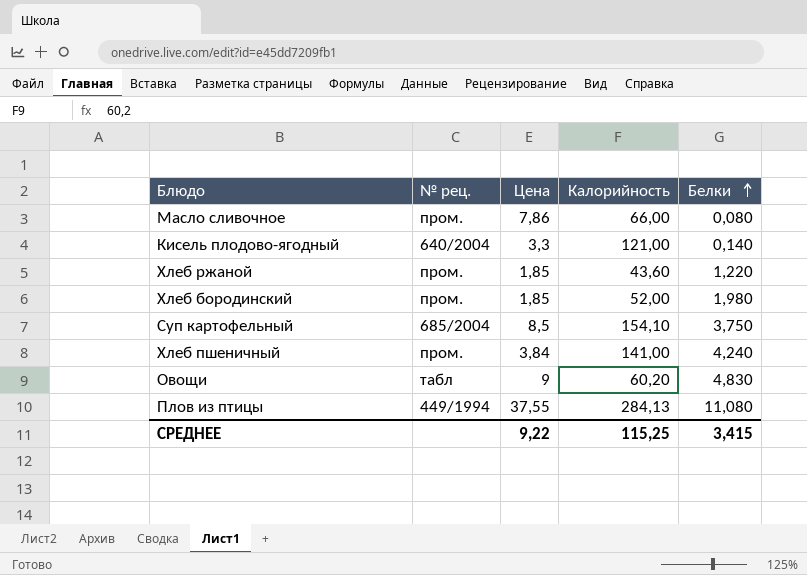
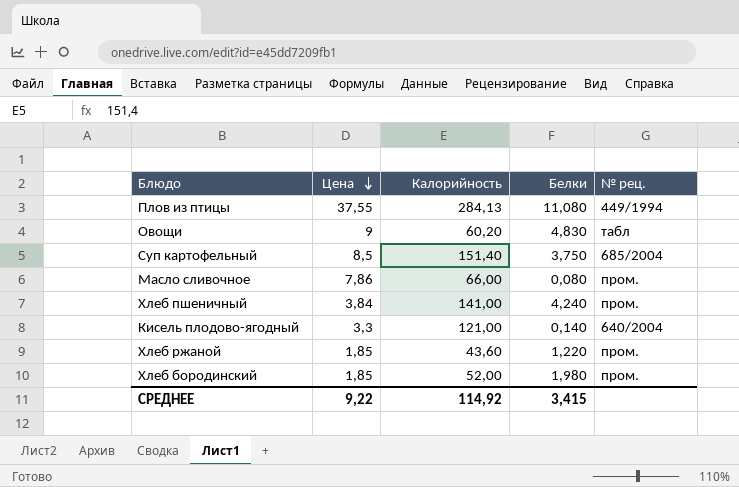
row order: Белки ascending -> Цена descending
column № рец. | position: 2 -> 5
Суп картофельный | Калорийность: 154,10 -> 151,40
СРЕДНЕЕ | Калорийность: 115,25 -> 114,92

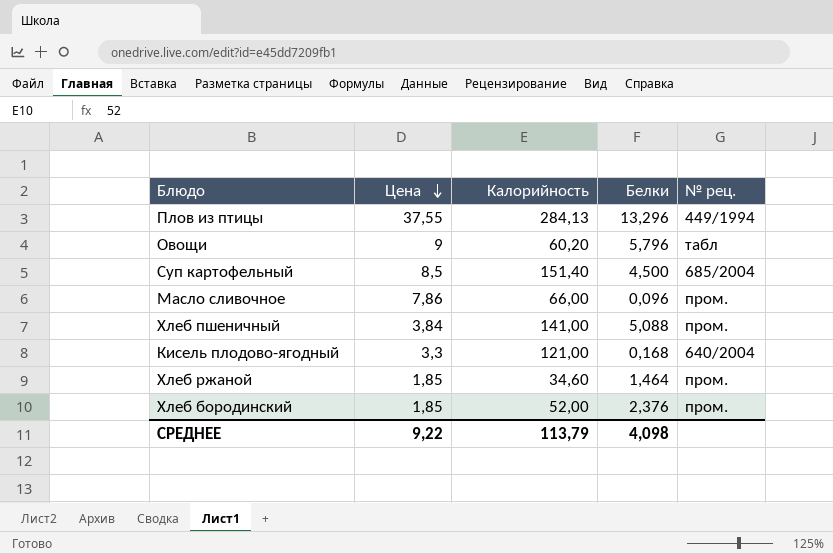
Плов из птицы | Белки: 11,080 -> 13,296
Овощи | Белки: 4,830 -> 5,796
Суп картофельный | Белки: 3,750 -> 4,500
Масло сливочное | Белки: 0,080 -> 0,096
Хлеб пшеничный | Белки: 4,240 -> 5,088
Кисель плодово-ягодный | Белки: 0,140 -> 0,168
Хлеб ржаной | Калорийность: 43,60 -> 34,60
Хлеб ржаной | Белки: 1,220 -> 1,464
Хлеб бородинский | Белки: 1,980 -> 2,376
СРЕДНЕЕ | Калорийность: 114,92 -> 113,79
СРЕДНЕЕ | Белки: 3,415 -> 4,098

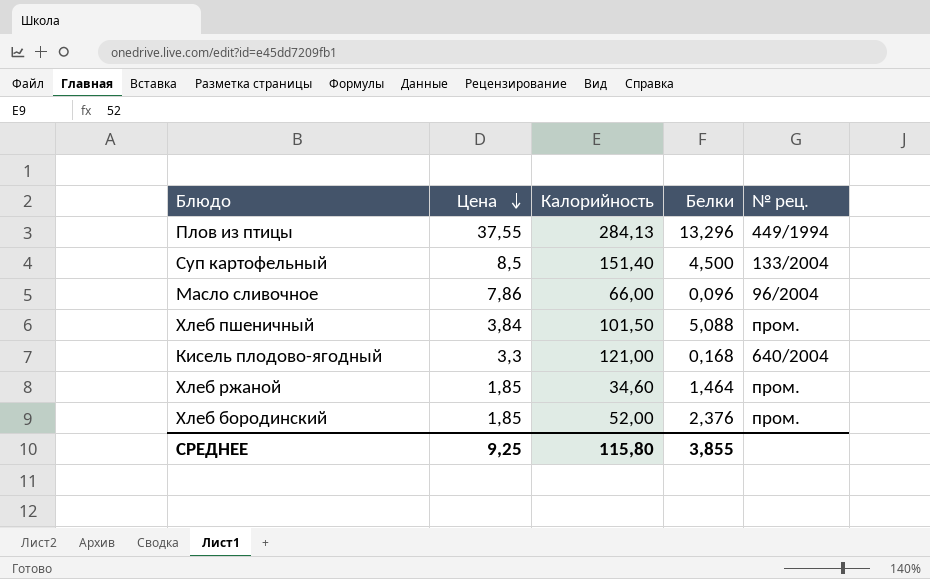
row Овощи: 9 | 60,20 | 5,796 | табл -> none
Суп картофельный | № рец.: 685/2004 -> 133/2004
Масло сливочное | № рец.: пром. -> 96/2004
Хлеб пшеничный | Калорийность: 141,00 -> 101,50
СРЕДНЕЕ | Цена: 9,22 -> 9,25
СРЕДНЕЕ | Калорийность: 113,79 -> 115,80
СРЕДНЕЕ | Белки: 4,098 -> 3,855

